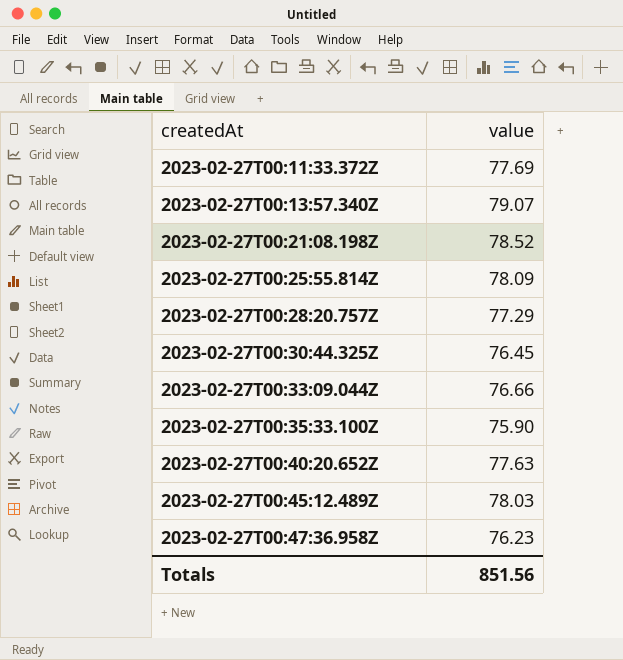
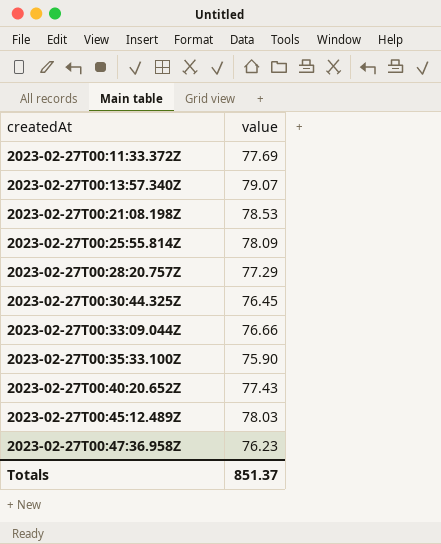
2023-02-27T00:21:08.198Z | value: 78.52 -> 78.53
2023-02-27T00:40:20.652Z | value: 77.63 -> 77.43
Totals | value: 851.56 -> 851.37

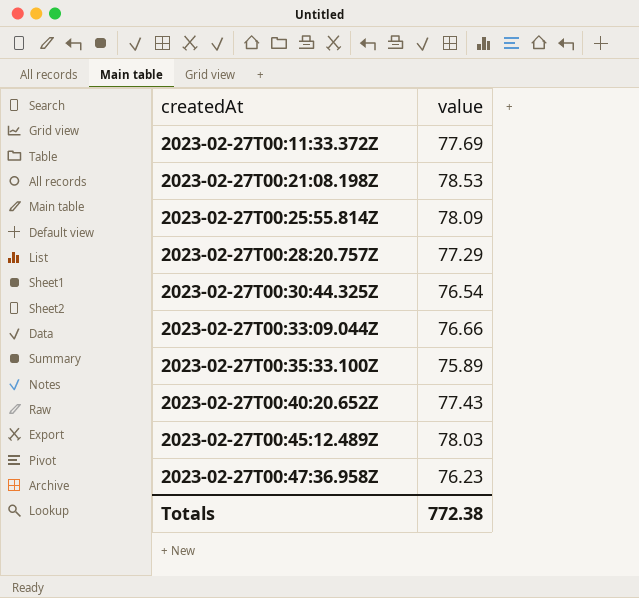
row 2023-02-27T00:13:57.340Z: 79.07 -> none
2023-02-27T00:30:44.325Z | value: 76.45 -> 76.54
2023-02-27T00:35:33.100Z | value: 75.90 -> 75.89
Totals | value: 851.37 -> 772.38

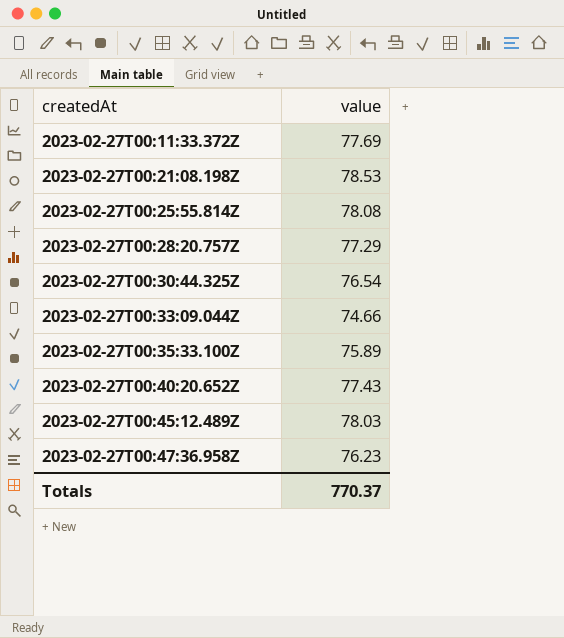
2023-02-27T00:25:55.814Z | value: 78.09 -> 78.08
2023-02-27T00:33:09.044Z | value: 76.66 -> 74.66
Totals | value: 772.38 -> 770.37

